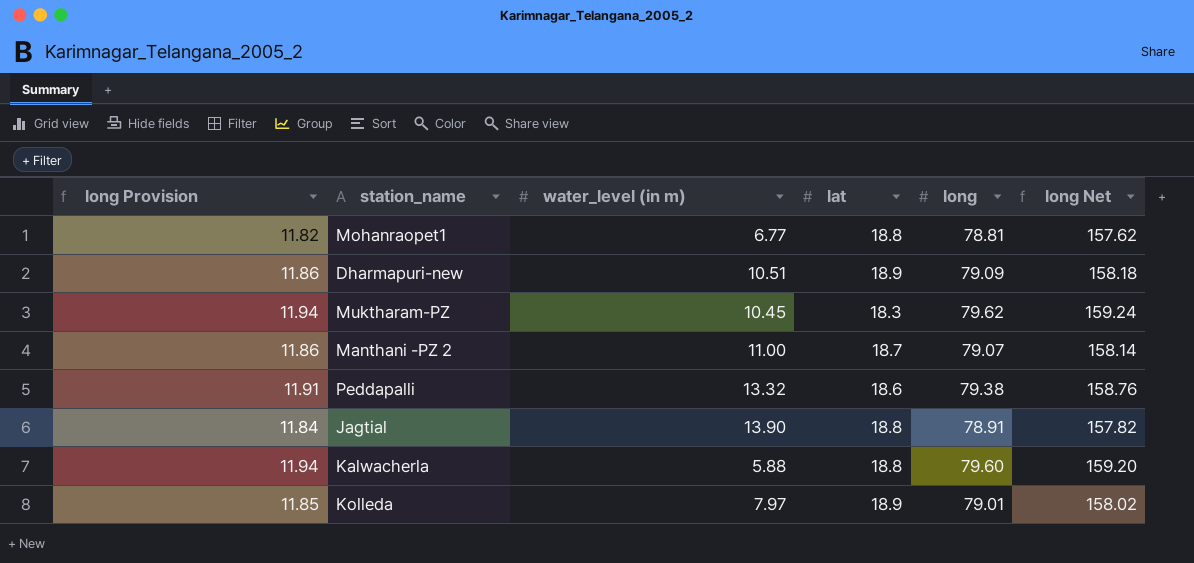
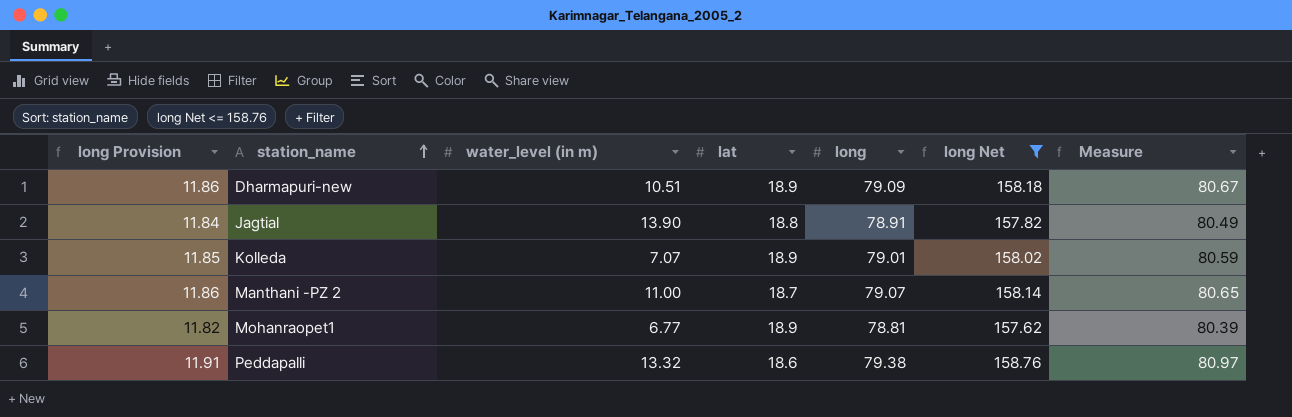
filter: none -> long Net <= 158.76
row order: none -> station_name ascending
column Measure | formula: none -> [long] * 1.02
Kolleda | water_level (in m): 7.97 -> 7.07
Mohanraopet1 | lat: 18.8 -> 18.9

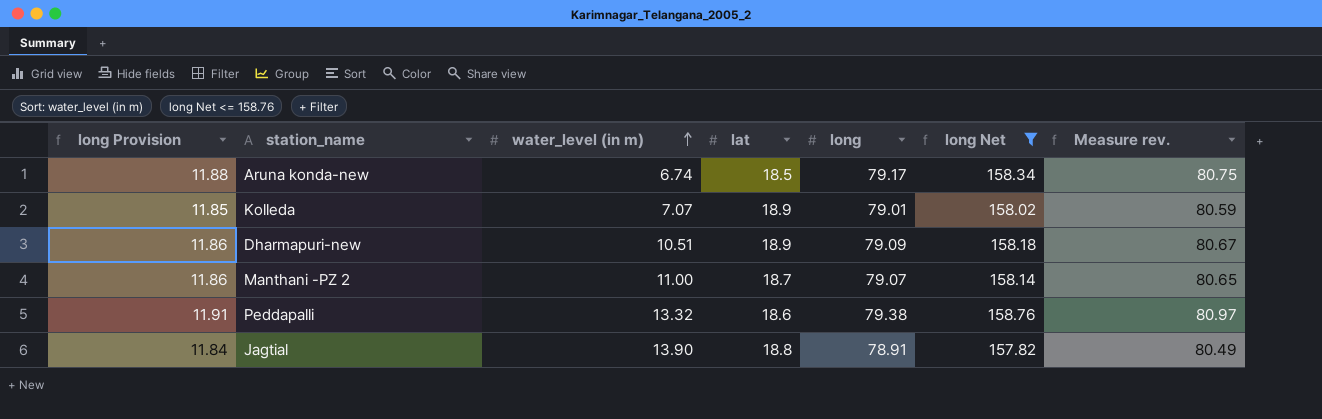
row order: station_name ascending -> water_level (in m) ascending
column name: Measure -> Measure rev.
row Mohanraopet1: 11.82 | 6.77 | 18.9 | 78.81 | 157.62 | 80.39 -> none
row Aruna konda-new: none -> 11.88 | 6.74 | 18.5 | 79.17 | 158.34 | 80.75

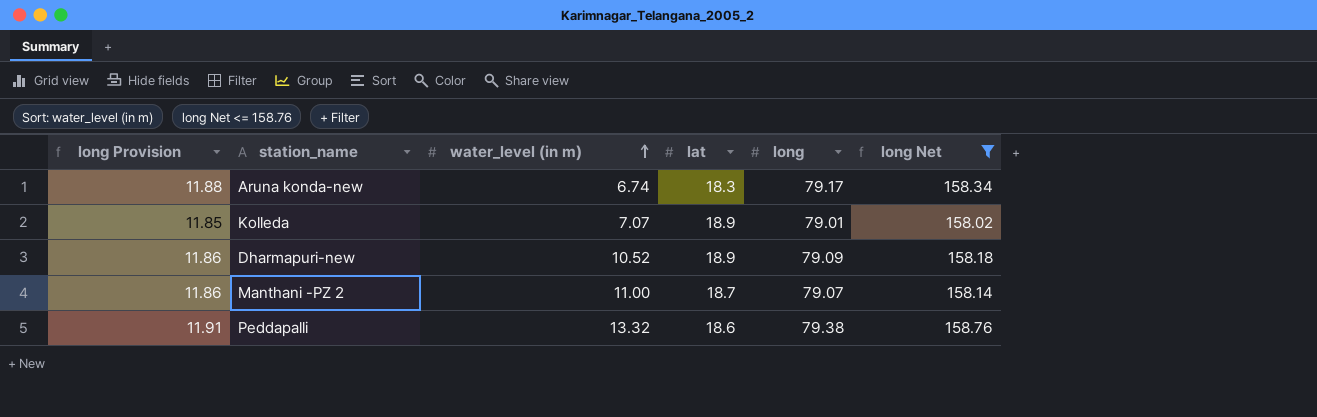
column Measure rev. | formula: [long] * 1.02 -> none
row Jagtial: 11.84 | 13.90 | 18.8 | 78.91 | 157.82 | 80.49 -> none
Aruna konda-new | lat: 18.5 -> 18.3
Dharmapuri-new | water_level (in m): 10.51 -> 10.52

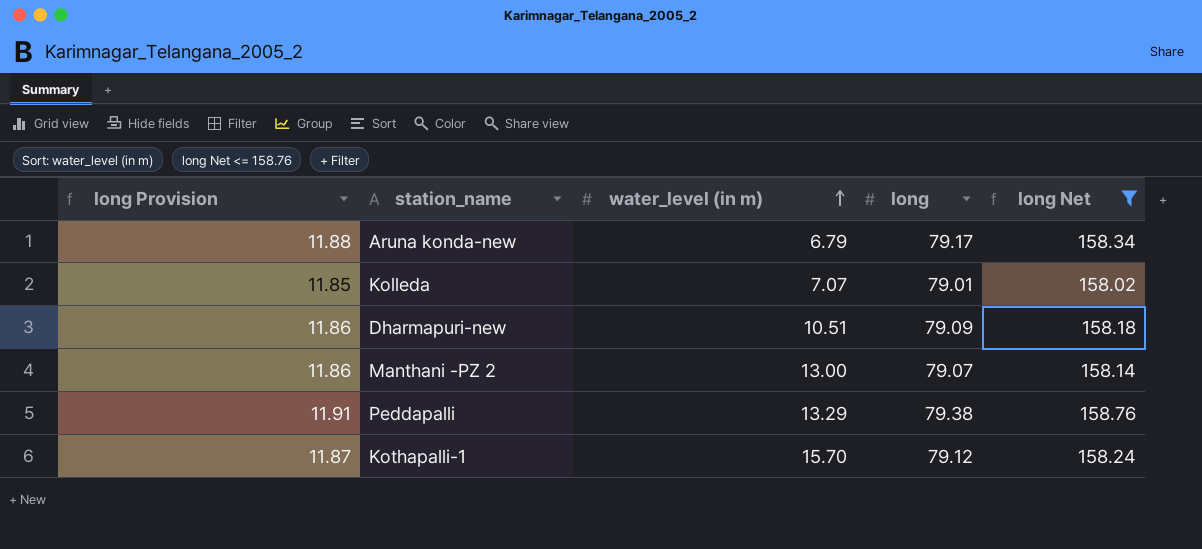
column lat | position: 4 -> none
Aruna konda-new | water_level (in m): 6.74 -> 6.79
Dharmapuri-new | water_level (in m): 10.52 -> 10.51
Manthani -PZ 2 | water_level (in m): 11.00 -> 13.00
Peddapalli | water_level (in m): 13.32 -> 13.29
row Kothapalli-1: none -> 11.87 | 15.70 | 79.12 | 158.24

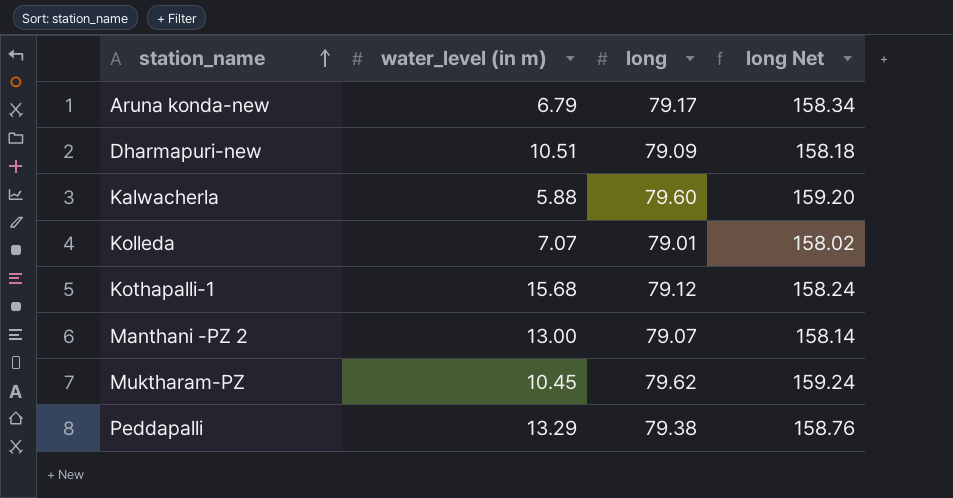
filter: long Net <= 158.76 -> none
row order: water_level (in m) ascending -> station_name ascending
column long Provision | formula: [long] * 0.15 -> none
Kothapalli-1 | water_level (in m): 15.70 -> 15.68

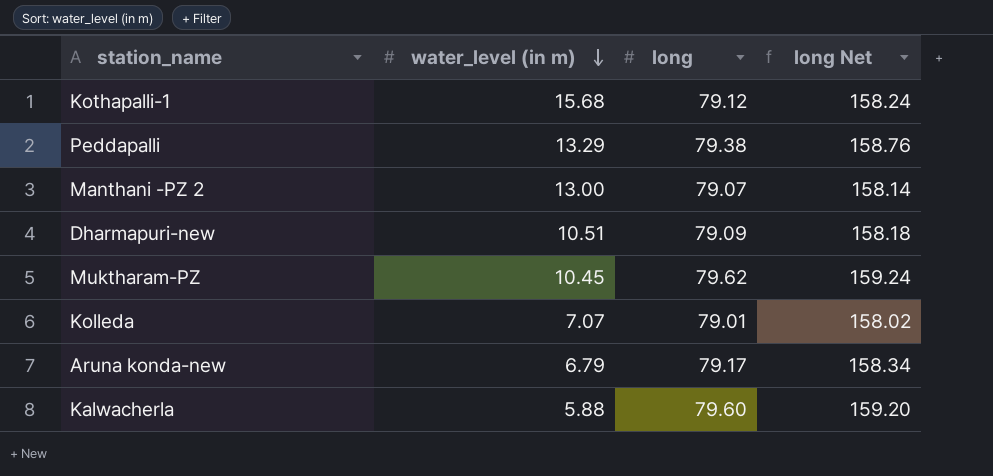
row order: station_name ascending -> water_level (in m) descending

